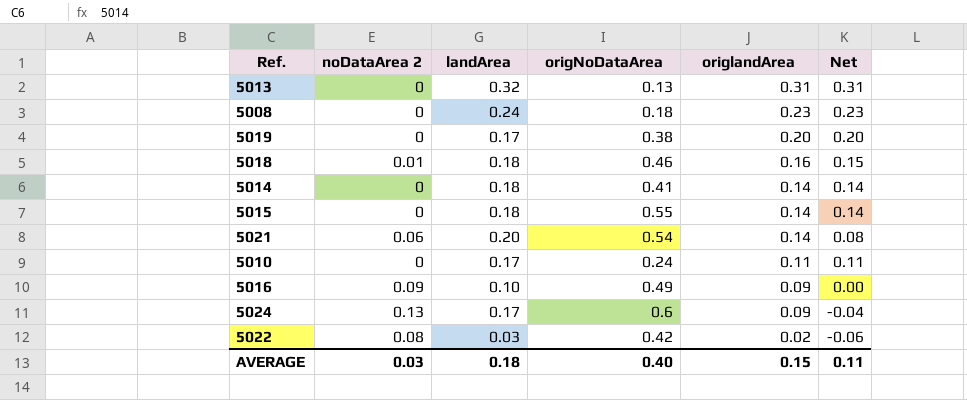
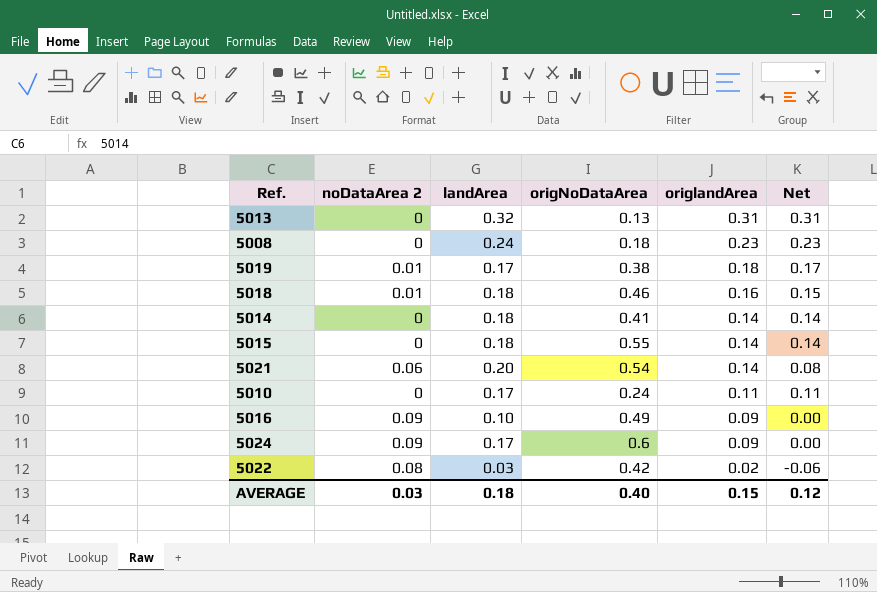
5019 | noDataArea 2: 0 -> 0.01
5019 | origlandArea: 0.20 -> 0.18
5019 | Net: 0.20 -> 0.17
5024 | noDataArea 2: 0.13 -> 0.09
5024 | Net: -0.04 -> 0.00
AVERAGE | Net: 0.11 -> 0.12

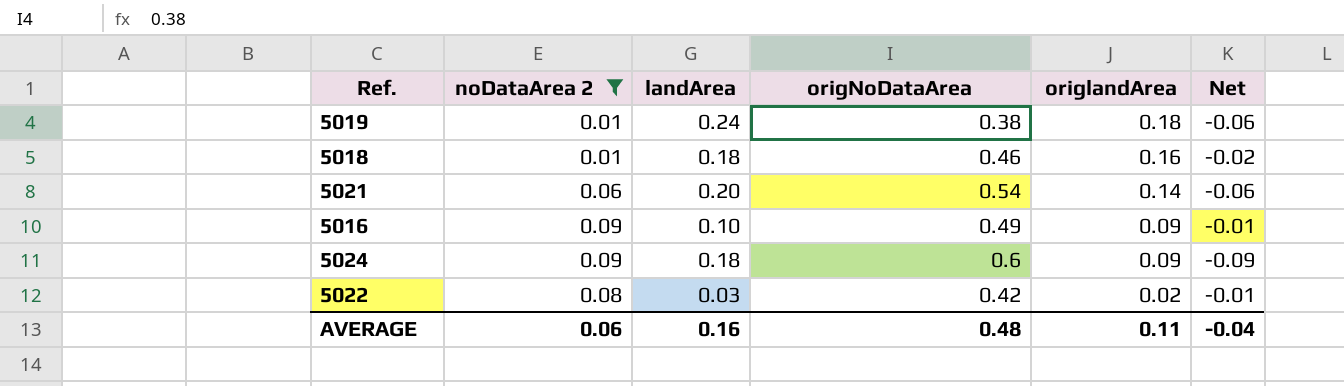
filter: none -> noDataArea 2 != 0
column Net | formula: [origlandArea] - [noDataArea 2] -> [origlandArea] - [landArea]
5019 | landArea: 0.17 -> 0.24
5024 | landArea: 0.17 -> 0.18
AVERAGE | noDataArea 2: 0.03 -> 0.06
AVERAGE | landArea: 0.18 -> 0.16
AVERAGE | origNoDataArea: 0.40 -> 0.48
AVERAGE | origlandArea: 0.15 -> 0.11
AVERAGE | Net: 0.12 -> -0.04

